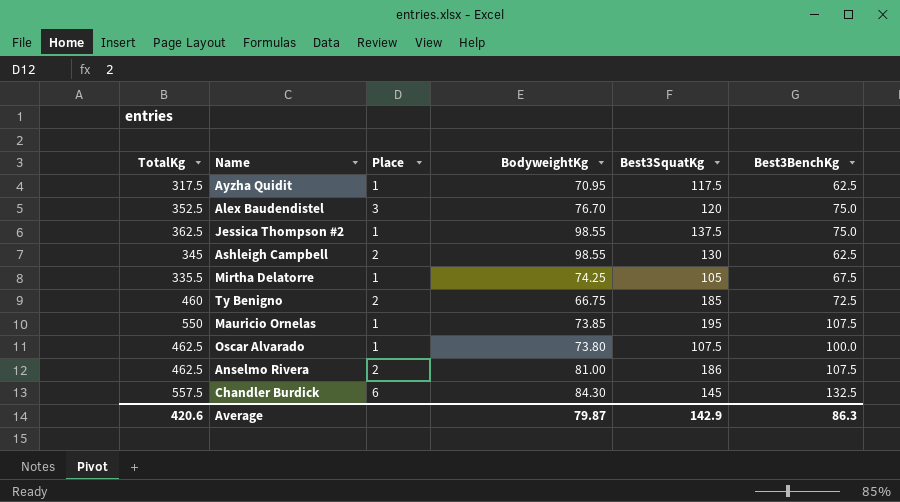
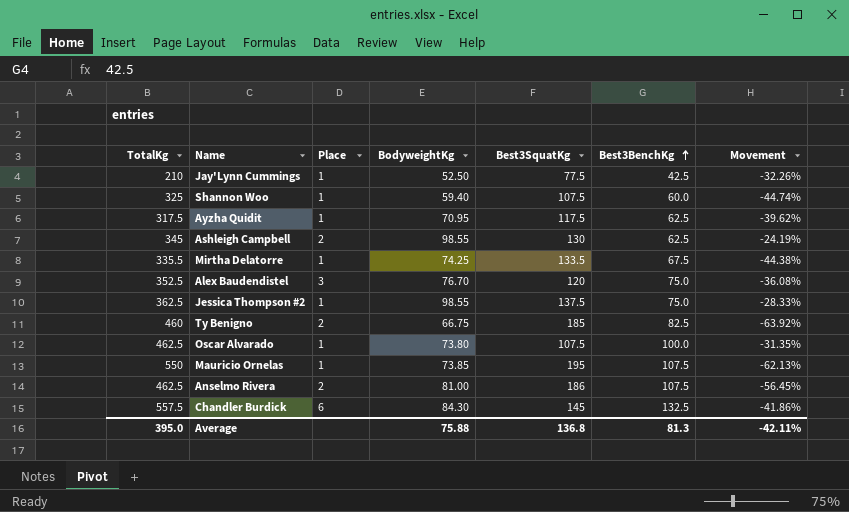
row order: none -> Best3BenchKg ascending
column Movement | formula: none -> ([BodyweightKg] - [Best3SquatKg]) / [Best3SquatKg]
row Jay'Lynn Cummings: none -> 210 | 1 | 52.50 | 77.5 | 42.5 | -32.26%
row Shannon Woo: none -> 325 | 1 | 59.40 | 107.5 | 60.0 | -44.74%
Mirtha Delatorre | Best3SquatKg: 105 -> 133.5
Ty Benigno | Best3BenchKg: 72.5 -> 82.5
Average | TotalKg: 420.6 -> 395.0
Average | BodyweightKg: 79.87 -> 75.88
Average | Best3SquatKg: 142.9 -> 136.8
Average | Best3BenchKg: 86.3 -> 81.3

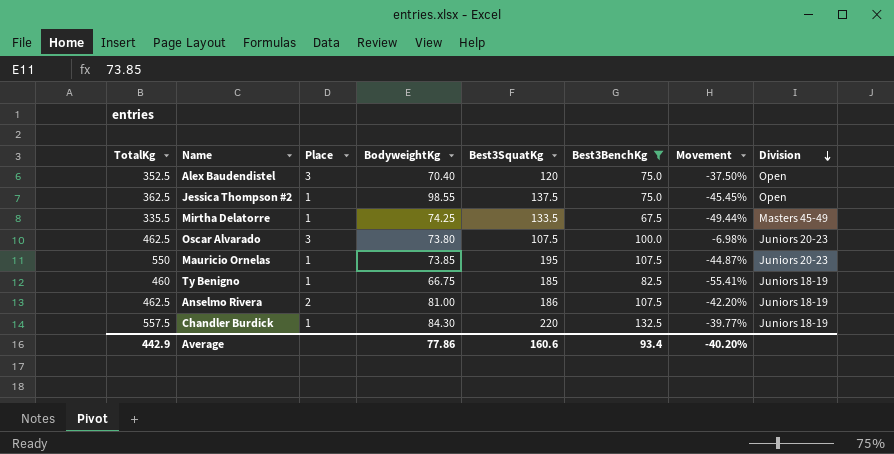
filter: none -> Best3BenchKg >= 67.5
row order: Best3BenchKg ascending -> Division descending
column Movement | formula: ([BodyweightKg] - [Best3SquatKg]) / [Best3SquatKg] -> ([Best3BenchKg] - [Best3SquatKg]) / [Best3SquatKg]
column Division | position: none -> 8
Alex Baudendistel | BodyweightKg: 76.70 -> 70.40
Oscar Alvarado | Place: 1 -> 3
Ty Benigno | Place: 2 -> 1
Chandler Burdick | Place: 6 -> 1
Chandler Burdick | Best3SquatKg: 145 -> 220
Average | TotalKg: 395.0 -> 442.9
Average | BodyweightKg: 75.88 -> 77.86
Average | Best3SquatKg: 136.8 -> 160.6
Average | Best3BenchKg: 81.3 -> 93.4
Average | Movement: -42.11% -> -40.20%

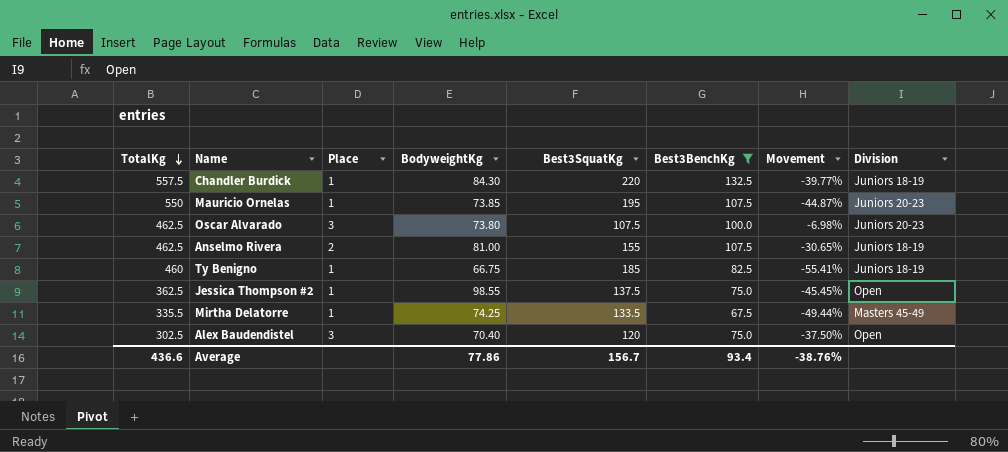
row order: Division descending -> TotalKg descending
Anselmo Rivera | Best3SquatKg: 186 -> 155
Anselmo Rivera | Movement: -42.20% -> -30.65%
Alex Baudendistel | TotalKg: 352.5 -> 302.5
Average | TotalKg: 442.9 -> 436.6
Average | Best3SquatKg: 160.6 -> 156.7
Average | Movement: -40.20% -> -38.76%

